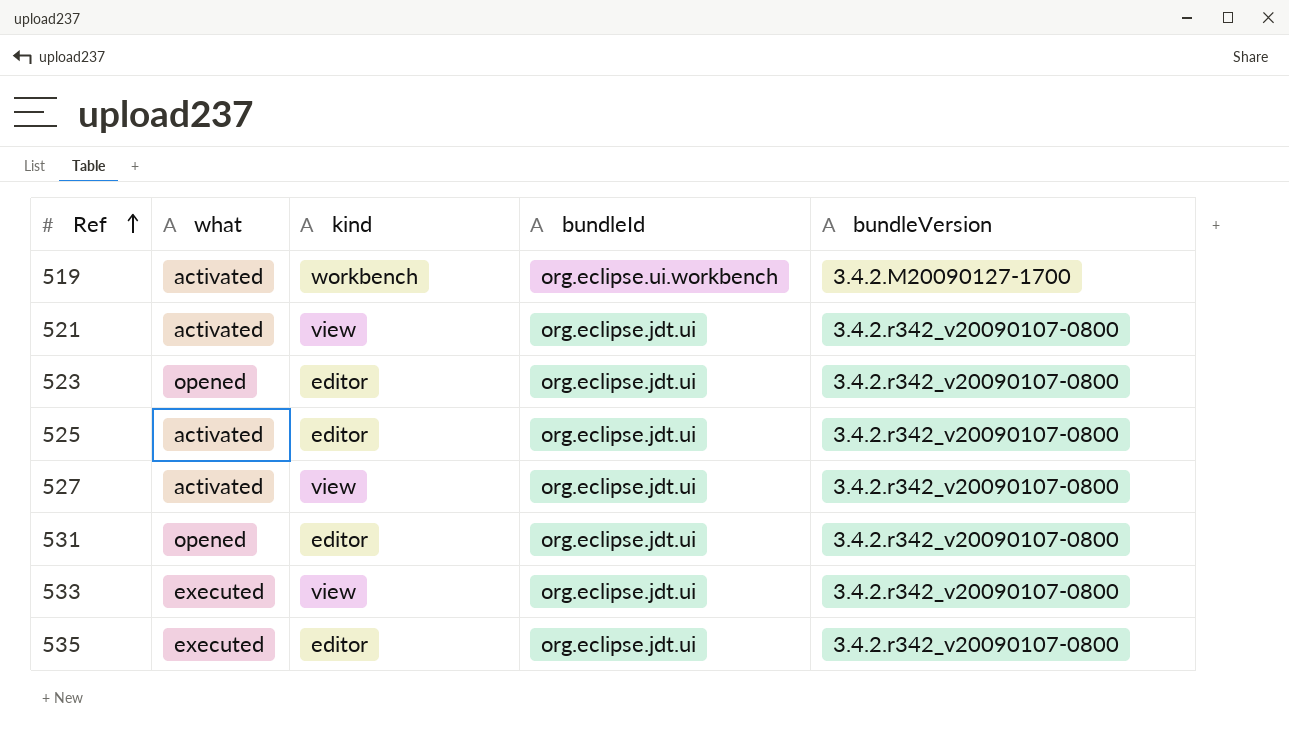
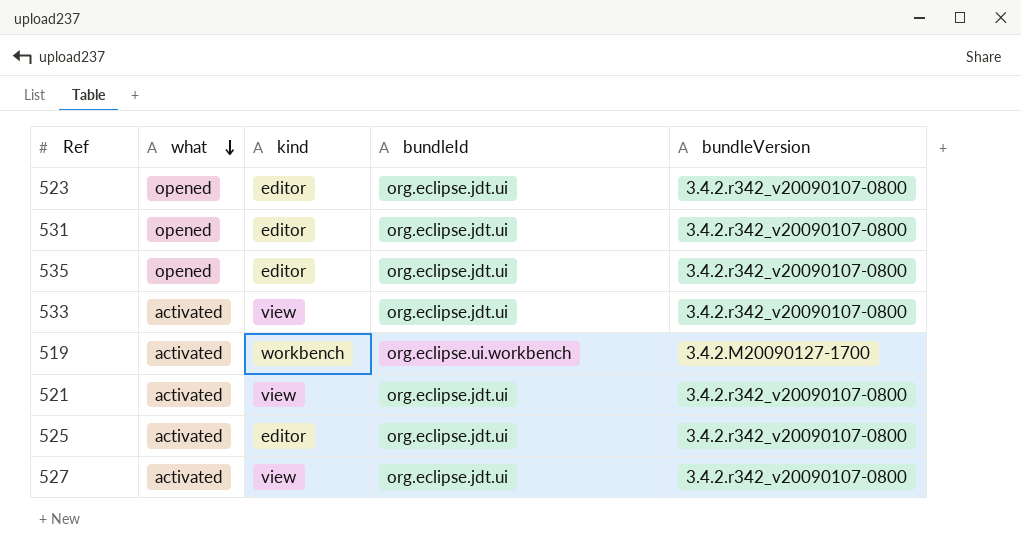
row order: Ref ascending -> what descending
535 | what: executed -> opened
533 | what: executed -> activated

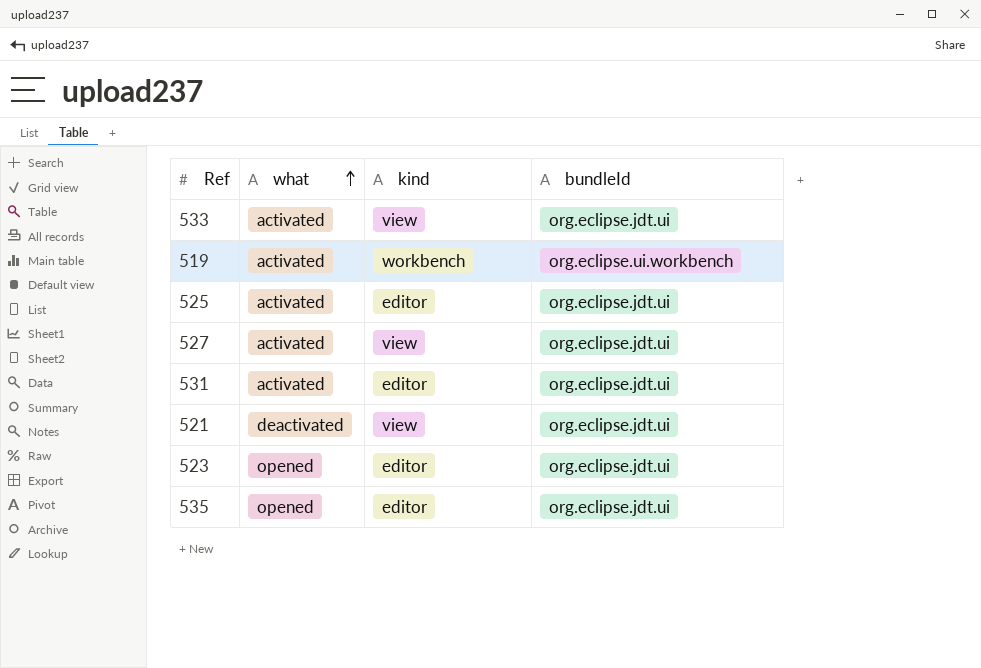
row order: what descending -> what ascending
column bundleVersion | position: 5 -> none
531 | what: opened -> activated
521 | what: activated -> deactivated

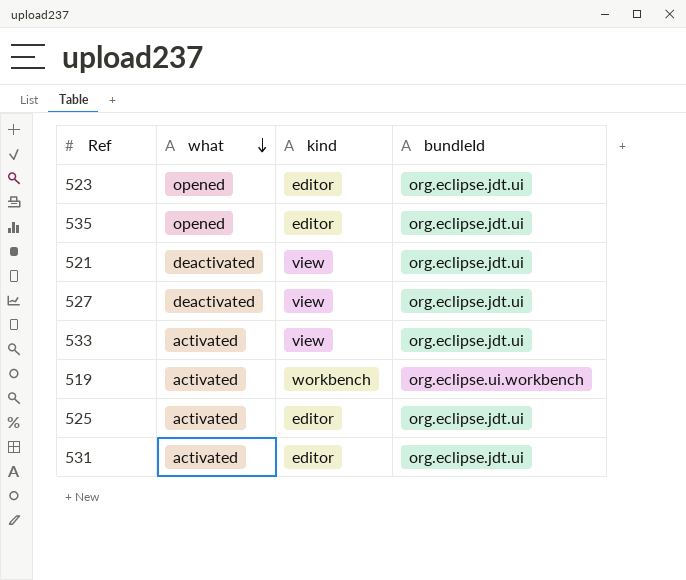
row order: what ascending -> what descending
527 | what: activated -> deactivated

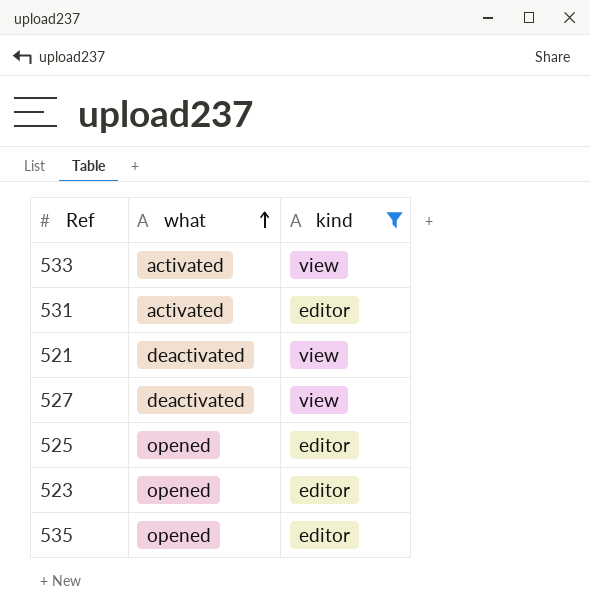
filter: none -> kind != workbench
row order: what descending -> what ascending
column bundleId | position: 4 -> none
525 | what: activated -> opened

